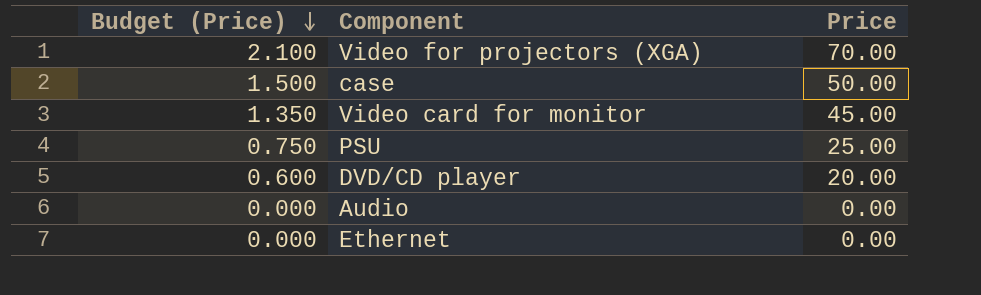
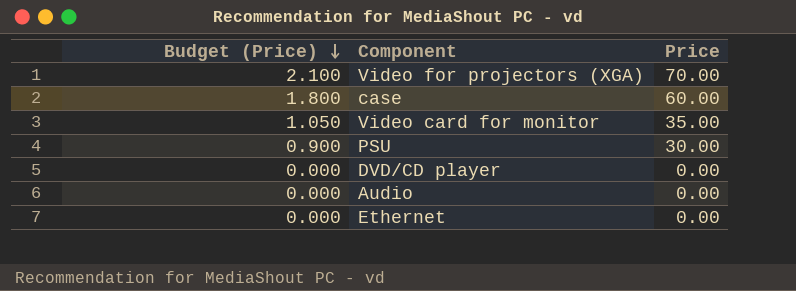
case | Budget (Price): 1.500 -> 1.800
case | Price: 50.00 -> 60.00
Video card for monitor | Budget (Price): 1.350 -> 1.050
Video card for monitor | Price: 45.00 -> 35.00
PSU | Budget (Price): 0.750 -> 0.900
PSU | Price: 25.00 -> 30.00
DVD/CD player | Budget (Price): 0.600 -> 0.000
DVD/CD player | Price: 20.00 -> 0.00

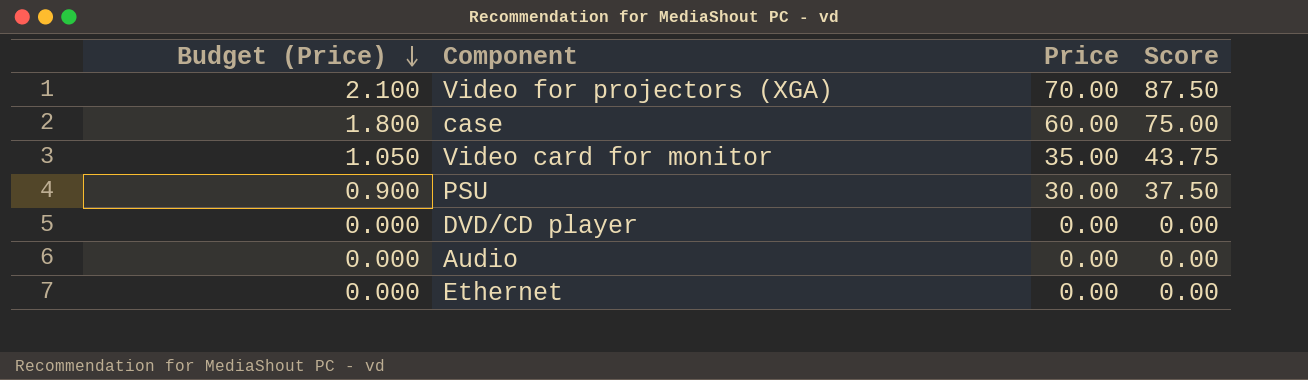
column Score | formula: none -> [Price] * 1.25

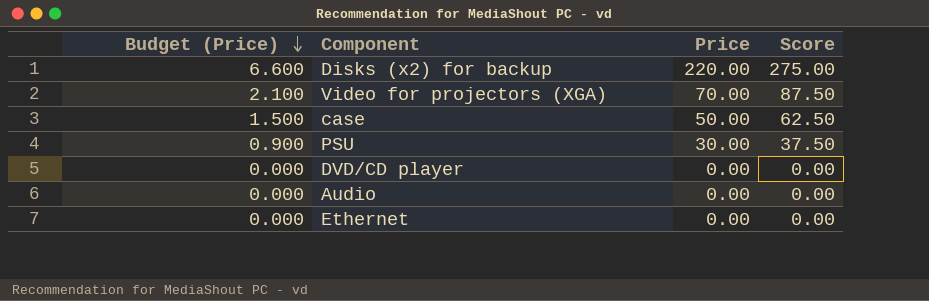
row Video card for monitor: 1.050 | 35.00 | 43.75 -> none
row Disks (x2) for backup: none -> 6.600 | 220.00 | 275.00
case | Budget (Price): 1.800 -> 1.500
case | Price: 60.00 -> 50.00
case | Score: 75.00 -> 62.50

